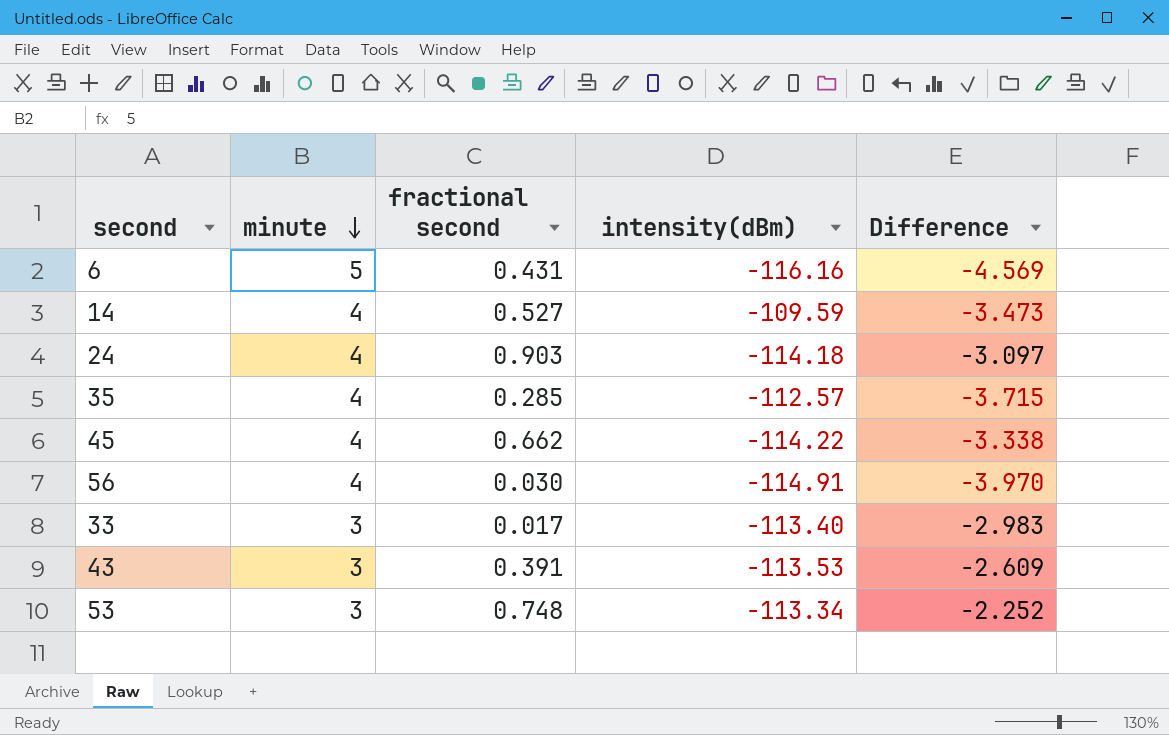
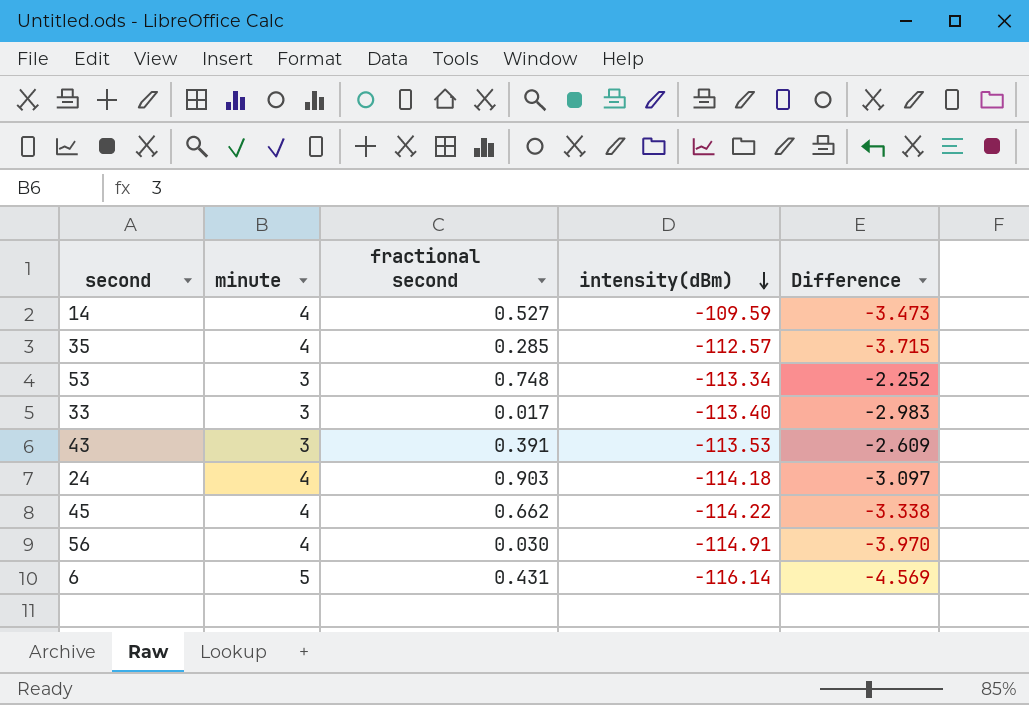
row order: minute descending -> intensity(dBm) descending
6 | intensity(dBm): -116.16 -> -116.14

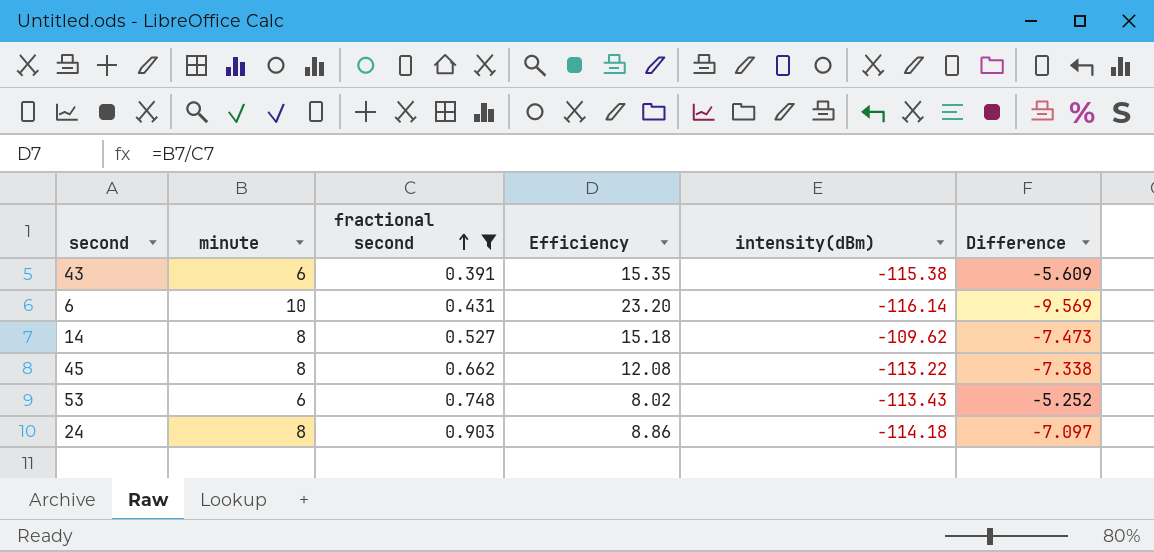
filter: none -> fractional second >= 0.391
row order: intensity(dBm) descending -> fractional second ascending
column Efficiency | formula: none -> [minute] / [fractional second]
43 | minute: 3 -> 6
43 | intensity(dBm): -113.53 -> -115.38
43 | Difference: -2.609 -> -5.609
6 | minute: 5 -> 10
6 | Difference: -4.569 -> -9.569
14 | minute: 4 -> 8
14 | intensity(dBm): -109.59 -> -109.62
14 | Difference: -3.473 -> -7.473
45 | minute: 4 -> 8
45 | intensity(dBm): -114.22 -> -113.22
45 | Difference: -3.338 -> -7.338
53 | minute: 3 -> 6
53 | intensity(dBm): -113.34 -> -113.43
53 | Difference: -2.252 -> -5.252
24 | minute: 4 -> 8
24 | Difference: -3.097 -> -7.097

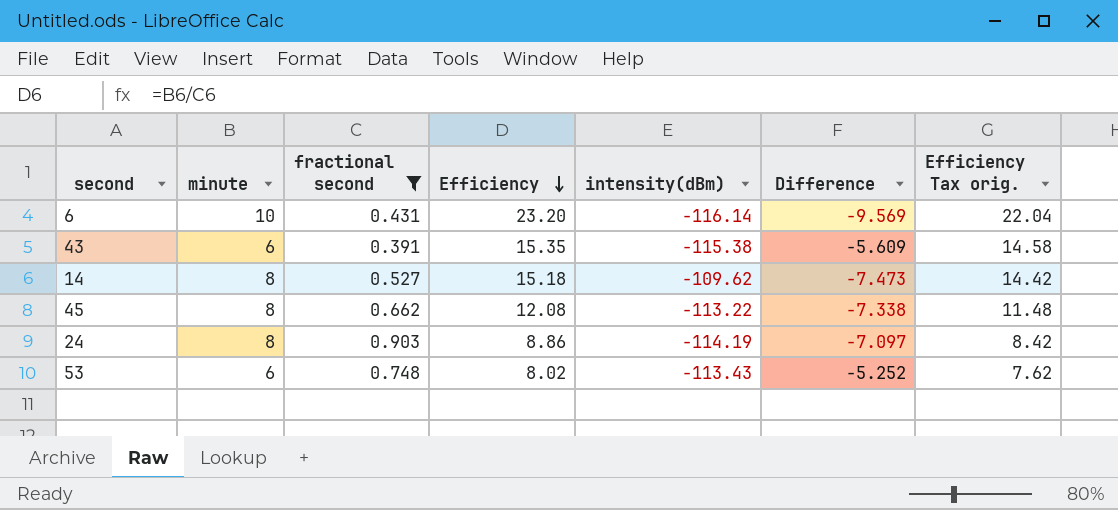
row order: fractional second ascending -> Efficiency descending
column Efficiency Tax orig. | formula: none -> [Efficiency] * 0.95
24 | intensity(dBm): -114.18 -> -114.19

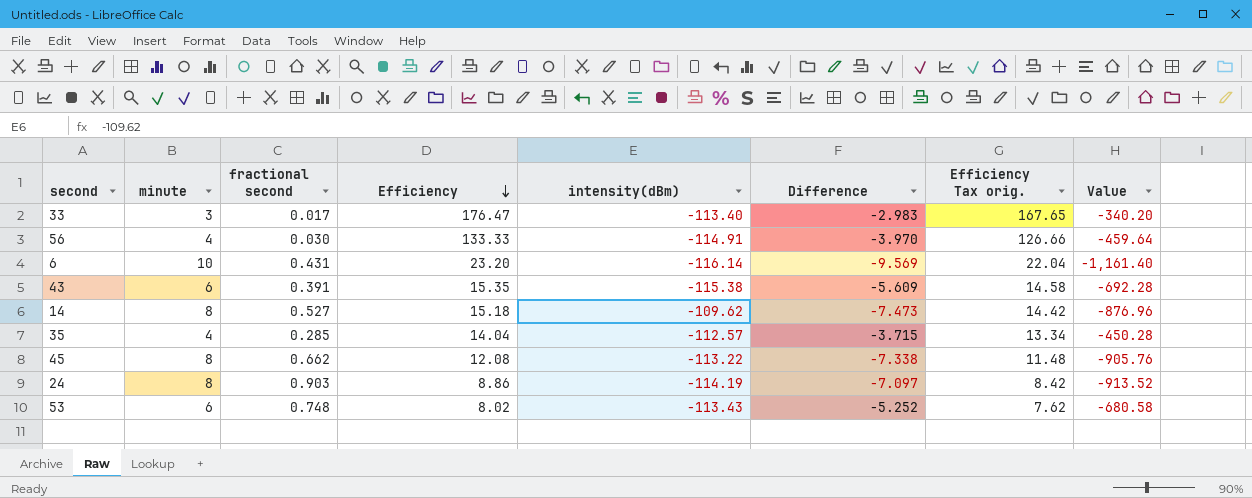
filter: fractional second >= 0.391 -> none
column Value | formula: none -> [minute] * [intensity(dBm)]

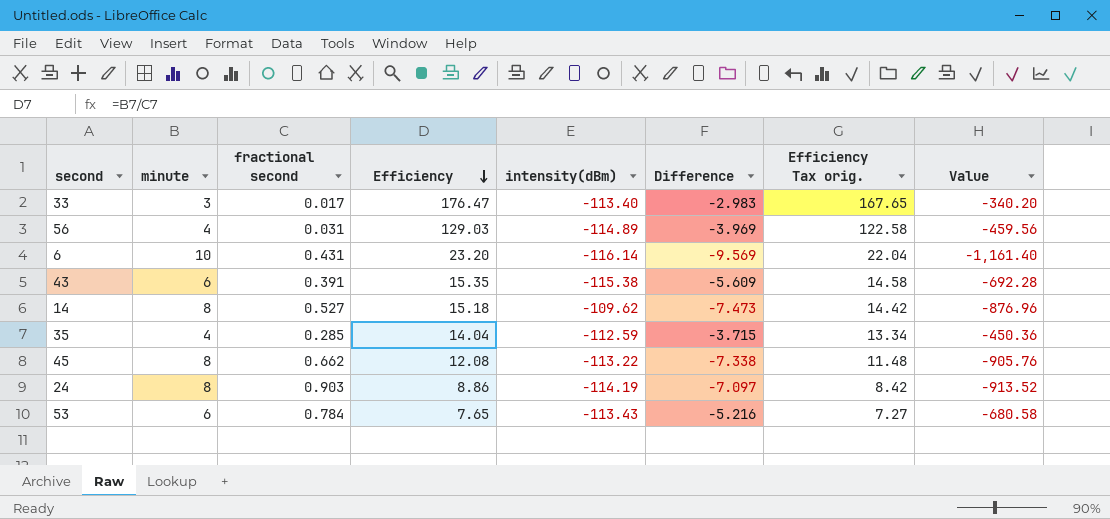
56 | fractional second: 0.030 -> 0.031
56 | Efficiency: 133.33 -> 129.03
56 | intensity(dBm): -114.91 -> -114.89
56 | Difference: -3.970 -> -3.969
56 | Efficiency Tax orig.: 126.66 -> 122.58
56 | Value: -459.64 -> -459.56
35 | intensity(dBm): -112.57 -> -112.59
35 | Value: -450.28 -> -450.36
53 | fractional second: 0.748 -> 0.784
53 | Efficiency: 8.02 -> 7.65
53 | Difference: -5.252 -> -5.216
53 | Efficiency Tax orig.: 7.62 -> 7.27

